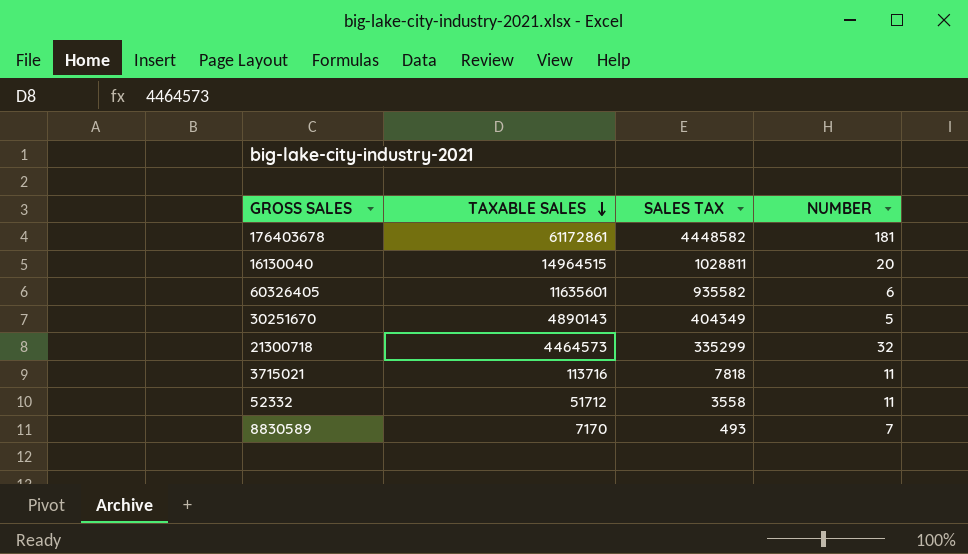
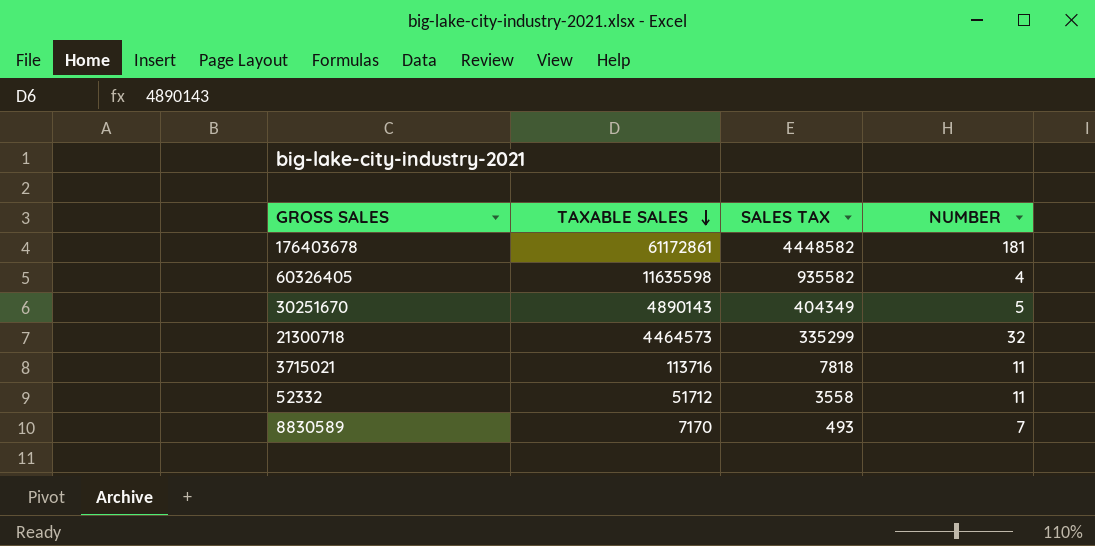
row 16130040: 14964515 | 1028811 | 20 -> none
60326405 | TAXABLE SALES: 11635601 -> 11635598
60326405 | NUMBER: 6 -> 4

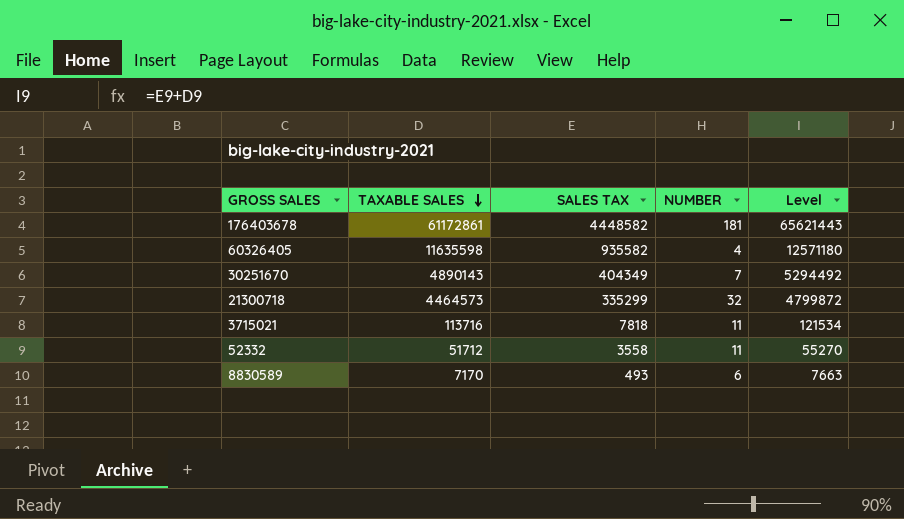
column Level | formula: none -> [TAXABLE SALES] + [SALES TAX]
30251670 | NUMBER: 5 -> 7
8830589 | NUMBER: 7 -> 6

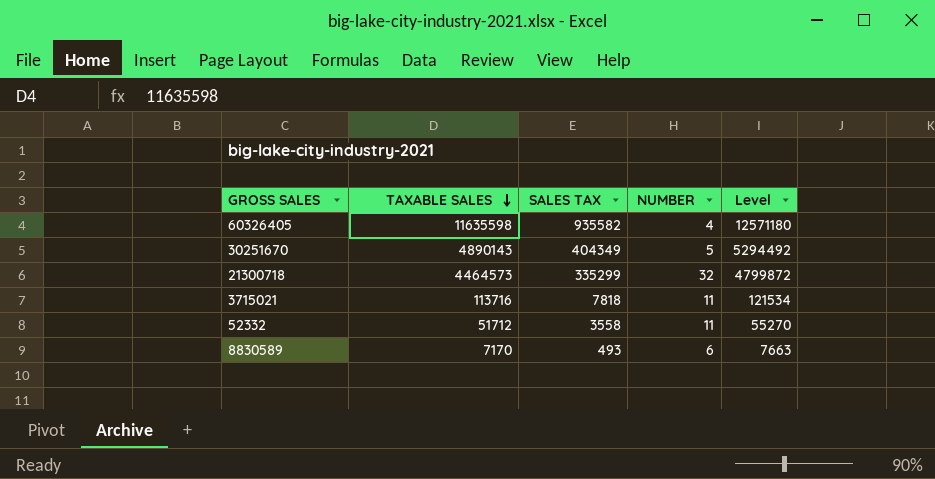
row 176403678: 61172861 | 4448582 | 181 | 65621443 -> none
30251670 | NUMBER: 7 -> 5

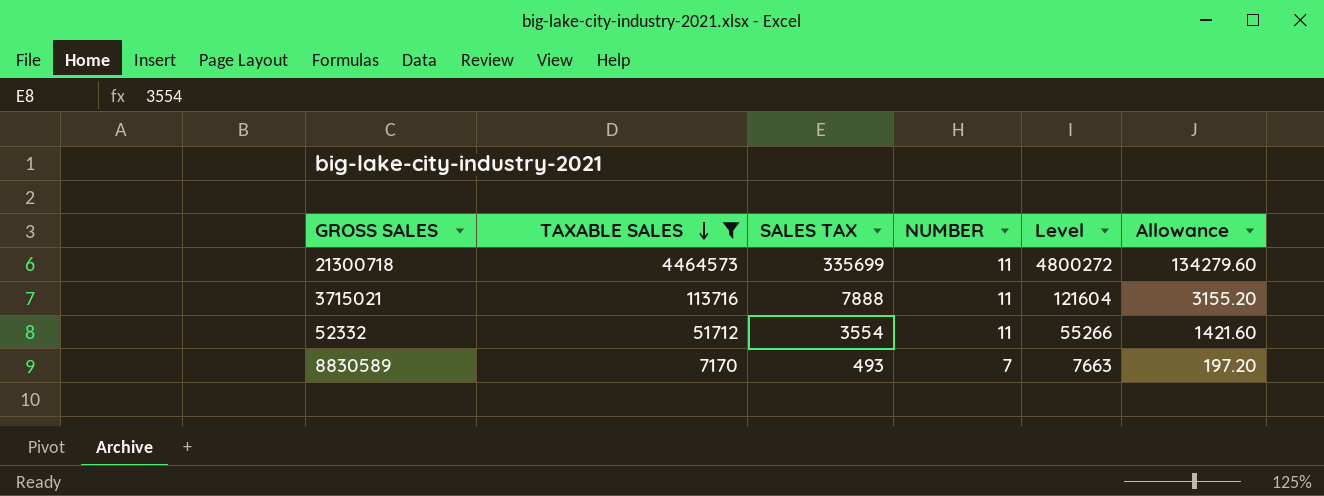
filter: none -> TAXABLE SALES <= 4464573
column Allowance | formula: none -> [SALES TAX] * 0.4
21300718 | SALES TAX: 335299 -> 335699
21300718 | NUMBER: 32 -> 11
21300718 | Level: 4799872 -> 4800272
3715021 | SALES TAX: 7818 -> 7888
3715021 | Level: 121534 -> 121604
52332 | SALES TAX: 3558 -> 3554
52332 | Level: 55270 -> 55266
8830589 | NUMBER: 6 -> 7

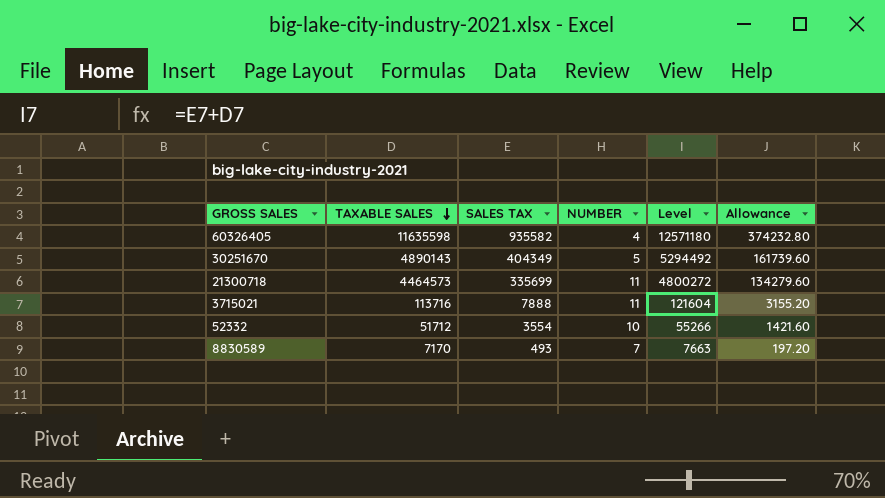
filter: TAXABLE SALES <= 4464573 -> none
52332 | NUMBER: 11 -> 10

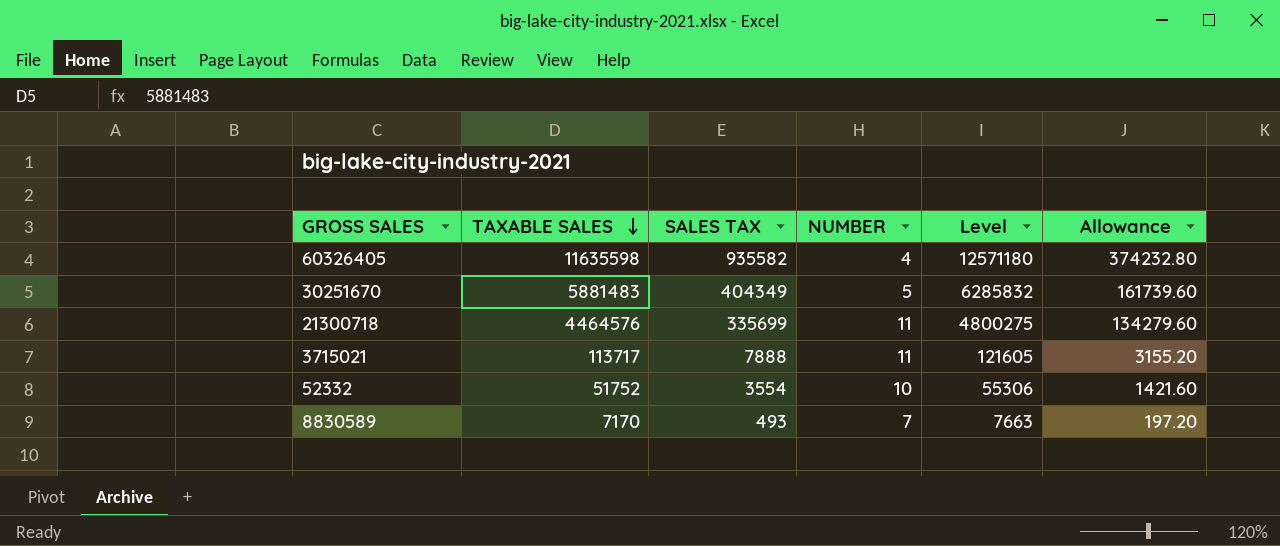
30251670 | TAXABLE SALES: 4890143 -> 5881483
30251670 | Level: 5294492 -> 6285832
21300718 | TAXABLE SALES: 4464573 -> 4464576
21300718 | Level: 4800272 -> 4800275
3715021 | TAXABLE SALES: 113716 -> 113717
3715021 | Level: 121604 -> 121605
52332 | TAXABLE SALES: 51712 -> 51752
52332 | Level: 55266 -> 55306

